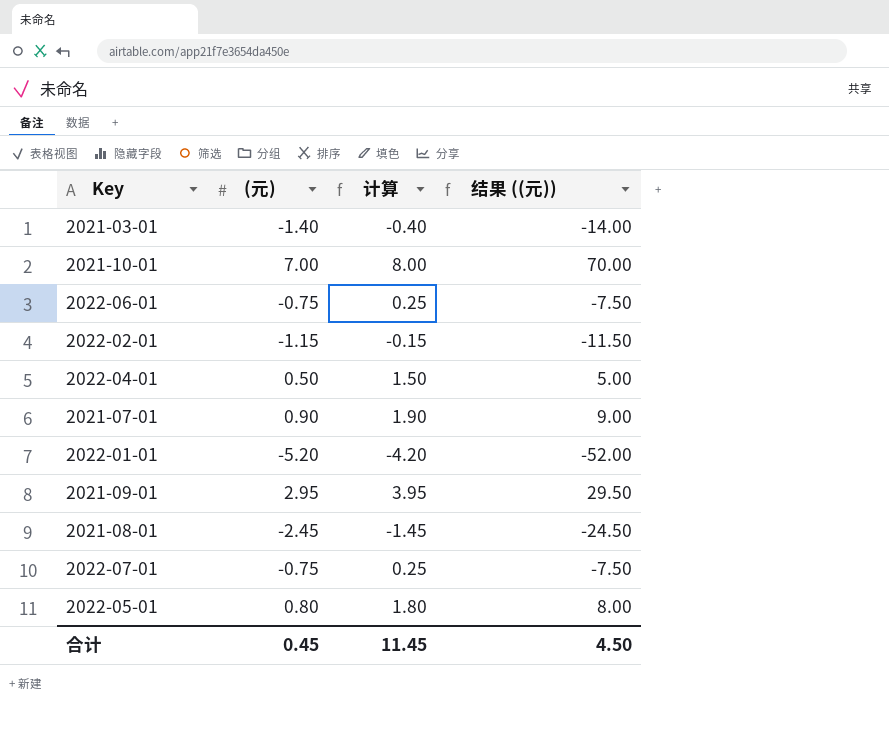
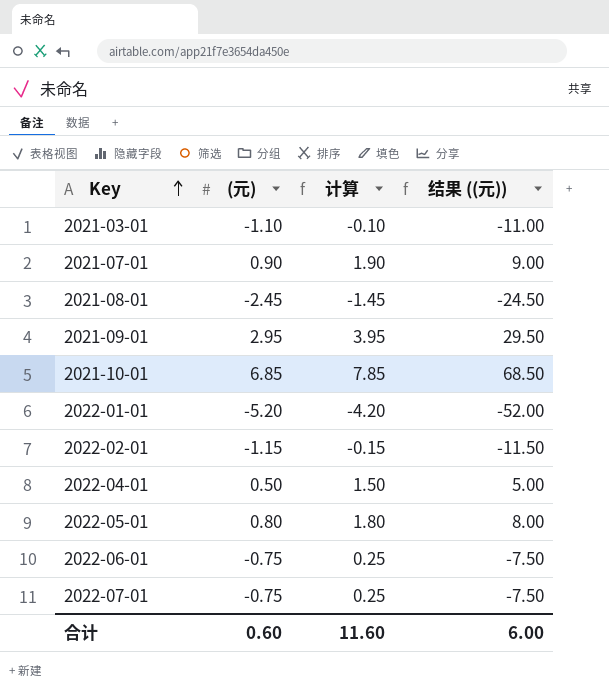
row order: none -> Key ascending
2021-03-01 | (元): -1.40 -> -1.10
2021-03-01 | 计算: -0.40 -> -0.10
2021-03-01 | 结果 ((元)): -14.00 -> -11.00
2021-10-01 | (元): 7.00 -> 6.85
2021-10-01 | 计算: 8.00 -> 7.85
2021-10-01 | 结果 ((元)): 70.00 -> 68.50
合计 | (元): 0.45 -> 0.60
合计 | 计算: 11.45 -> 11.60
合计 | 结果 ((元)): 4.50 -> 6.00

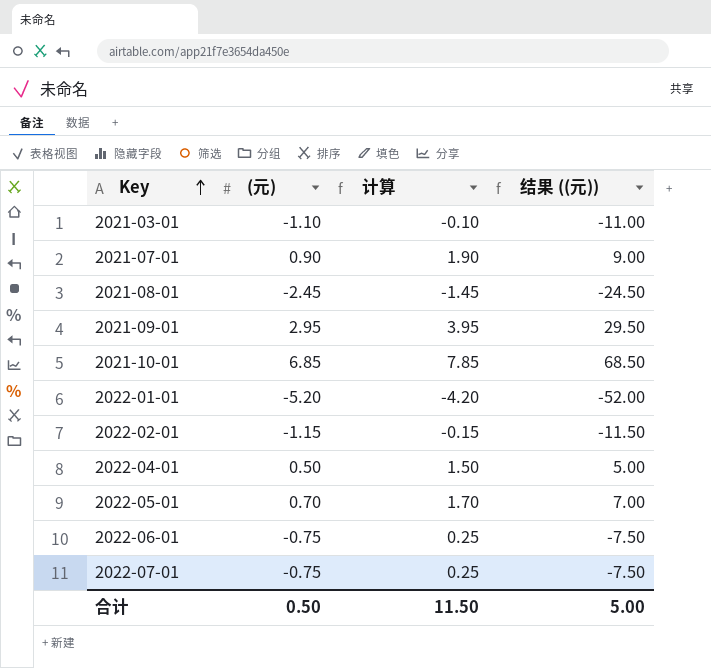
2022-05-01 | (元): 0.80 -> 0.70
2022-05-01 | 计算: 1.80 -> 1.70
2022-05-01 | 结果 ((元)): 8.00 -> 7.00
合计 | (元): 0.60 -> 0.50
合计 | 计算: 11.60 -> 11.50
合计 | 结果 ((元)): 6.00 -> 5.00

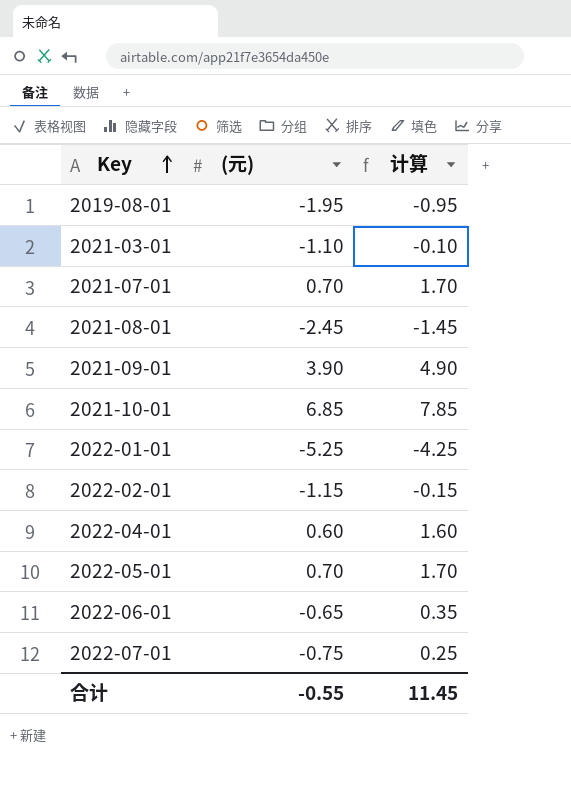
column 结果 ((元)) | formula: [(元)] * 10 -> none
row 2019-08-01: none -> -1.95 | -0.95
2021-07-01 | (元): 0.90 -> 0.70
2021-07-01 | 计算: 1.90 -> 1.70
2021-09-01 | (元): 2.95 -> 3.90
2021-09-01 | 计算: 3.95 -> 4.90
2022-01-01 | (元): -5.20 -> -5.25
2022-01-01 | 计算: -4.20 -> -4.25
2022-04-01 | (元): 0.50 -> 0.60
2022-04-01 | 计算: 1.50 -> 1.60
2022-06-01 | (元): -0.75 -> -0.65
2022-06-01 | 计算: 0.25 -> 0.35
合计 | (元): 0.50 -> -0.55
合计 | 计算: 11.50 -> 11.45

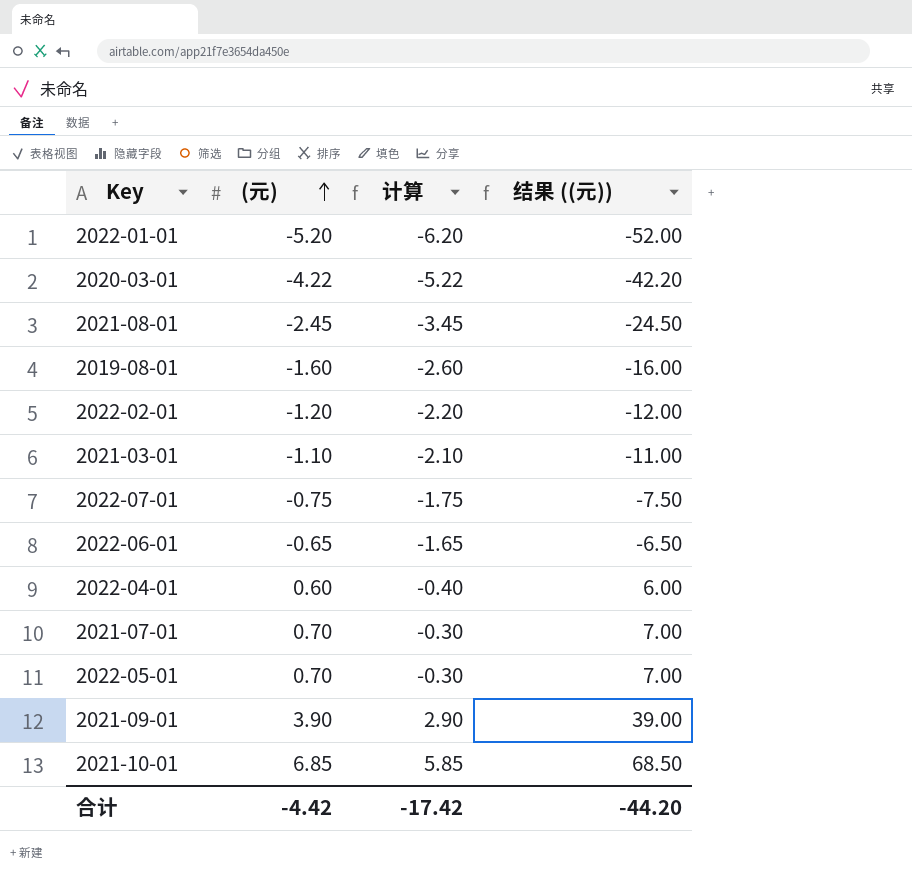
row order: Key ascending -> (元) ascending
column 计算 | formula: [(元)] + 1 -> [(元)] - 1
column 结果 ((元)) | formula: none -> [(元)] * 10
2022-01-01 | (元): -5.25 -> -5.20
row 2020-03-01: none -> -4.22 | -5.22 | -42.20
2019-08-01 | (元): -1.95 -> -1.60
2022-02-01 | (元): -1.15 -> -1.20
合计 | (元): -0.55 -> -4.42
合计 | 计算: 11.45 -> -17.42

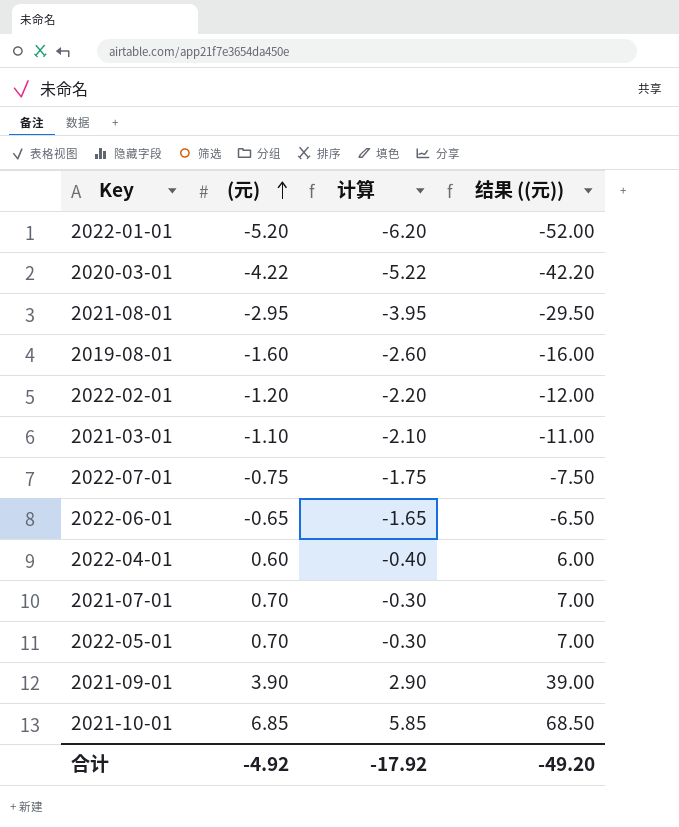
2021-08-01 | (元): -2.45 -> -2.95
2021-08-01 | 计算: -3.45 -> -3.95
2021-08-01 | 结果 ((元)): -24.50 -> -29.50
合计 | (元): -4.42 -> -4.92
合计 | 计算: -17.42 -> -17.92
合计 | 结果 ((元)): -44.20 -> -49.20

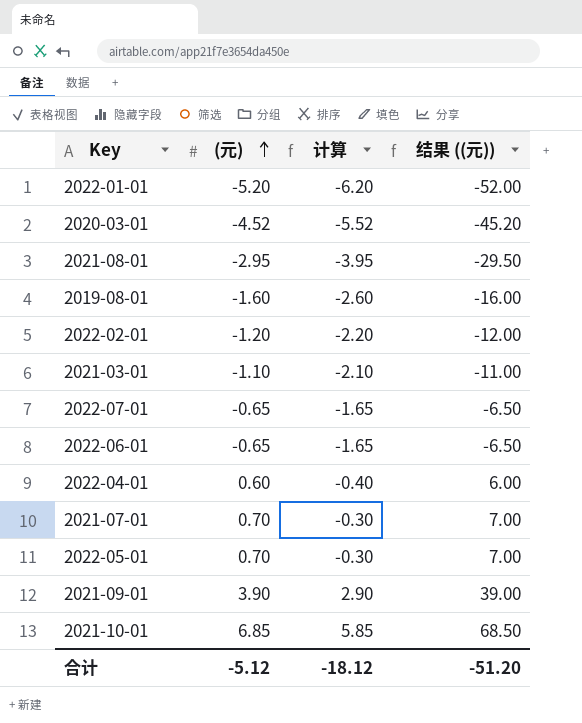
2020-03-01 | (元): -4.22 -> -4.52
2020-03-01 | 计算: -5.22 -> -5.52
2020-03-01 | 结果 ((元)): -42.20 -> -45.20
2022-07-01 | (元): -0.75 -> -0.65
2022-07-01 | 计算: -1.75 -> -1.65
2022-07-01 | 结果 ((元)): -7.50 -> -6.50
合计 | (元): -4.92 -> -5.12
合计 | 计算: -17.92 -> -18.12
合计 | 结果 ((元)): -49.20 -> -51.20

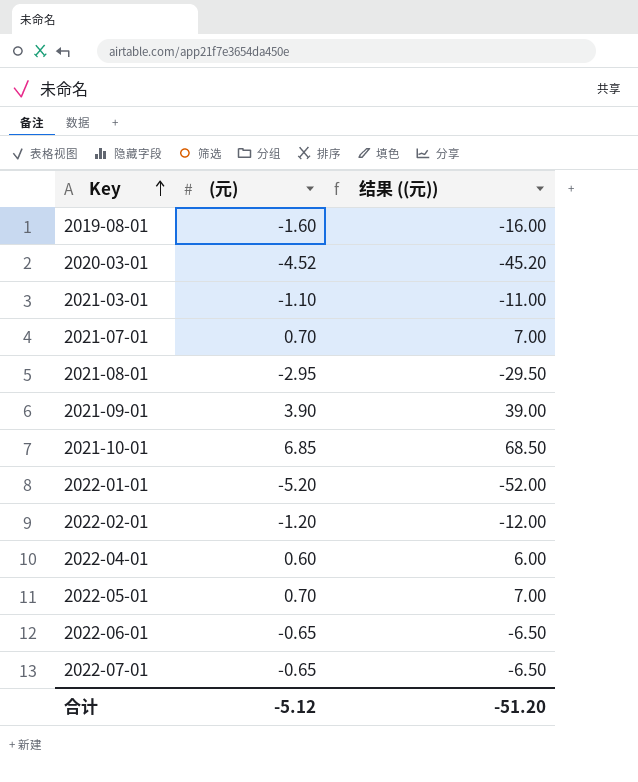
row order: (元) ascending -> Key ascending
column 计算 | formula: [(元)] - 1 -> none

